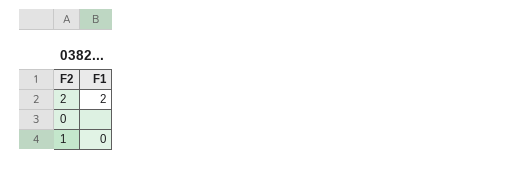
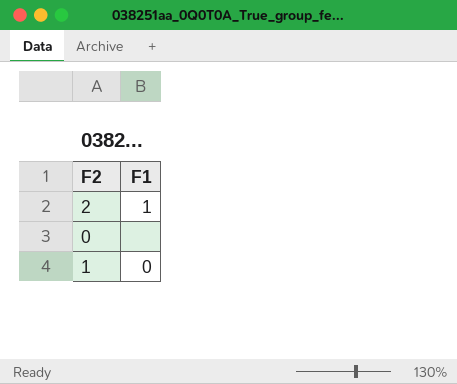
2 | F1: 2 -> 1

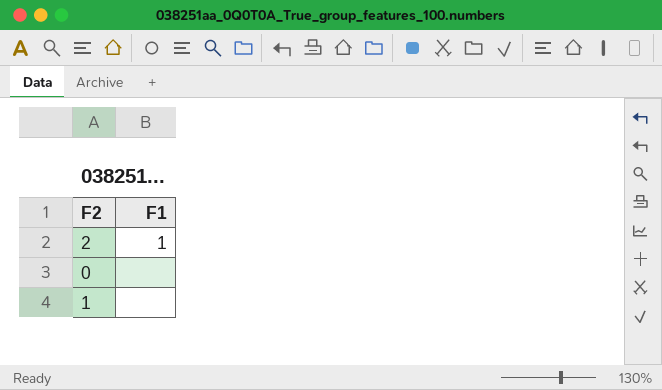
1 | F1: 0 -> none

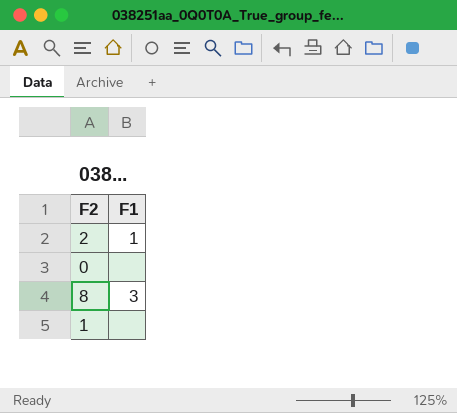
row 8: none -> 3

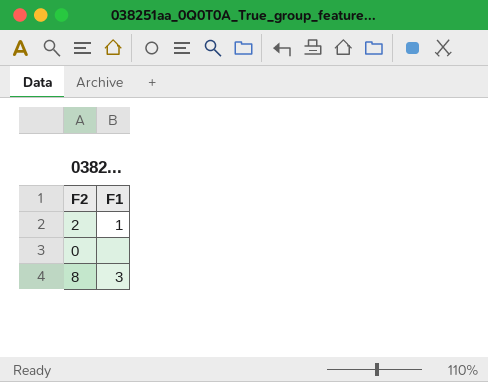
row 1: none -> none

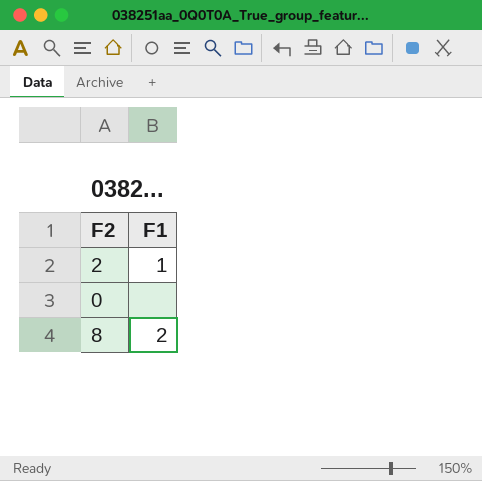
8 | F1: 3 -> 2

